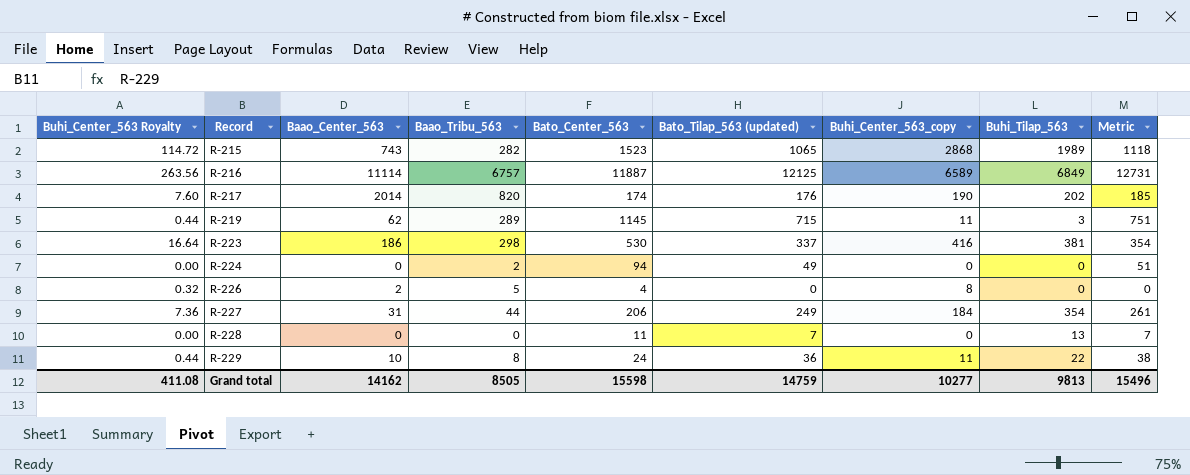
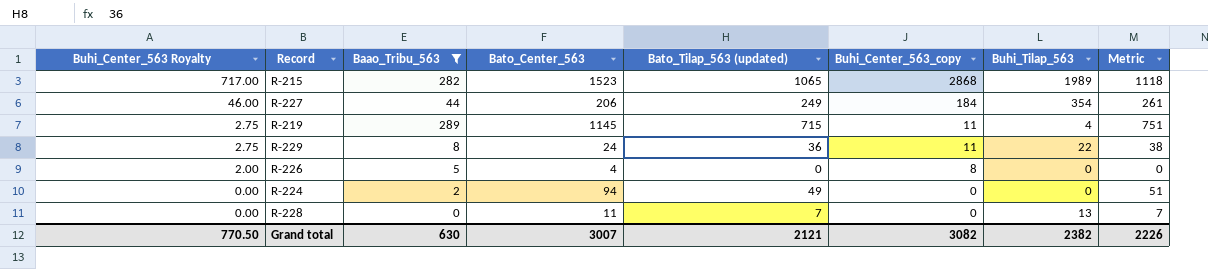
filter: none -> Baao_Tribu_563 <= 289
row order: Record ascending -> Buhi_Center_563 Royalty descending
column Baao_Center_563 | position: 3 -> none
column Buhi_Center_563 Royalty | formula: [Buhi_Center_563_copy] * 0.04 -> [Buhi_Center_563_copy] * 0.25
R-219 | Buhi_Tilap_563: 3 -> 4
Grand total | Buhi_Center_563 Royalty: 411.08 -> 770.50
Grand total | Baao_Tribu_563: 8505 -> 630
Grand total | Bato_Center_563: 15598 -> 3007
Grand total | Bato_Tilap_563 (updated): 14759 -> 2121
Grand total | Buhi_Center_563_copy: 10277 -> 3082
Grand total | Buhi_Tilap_563: 9813 -> 2382
Grand total | Metric: 15496 -> 2226

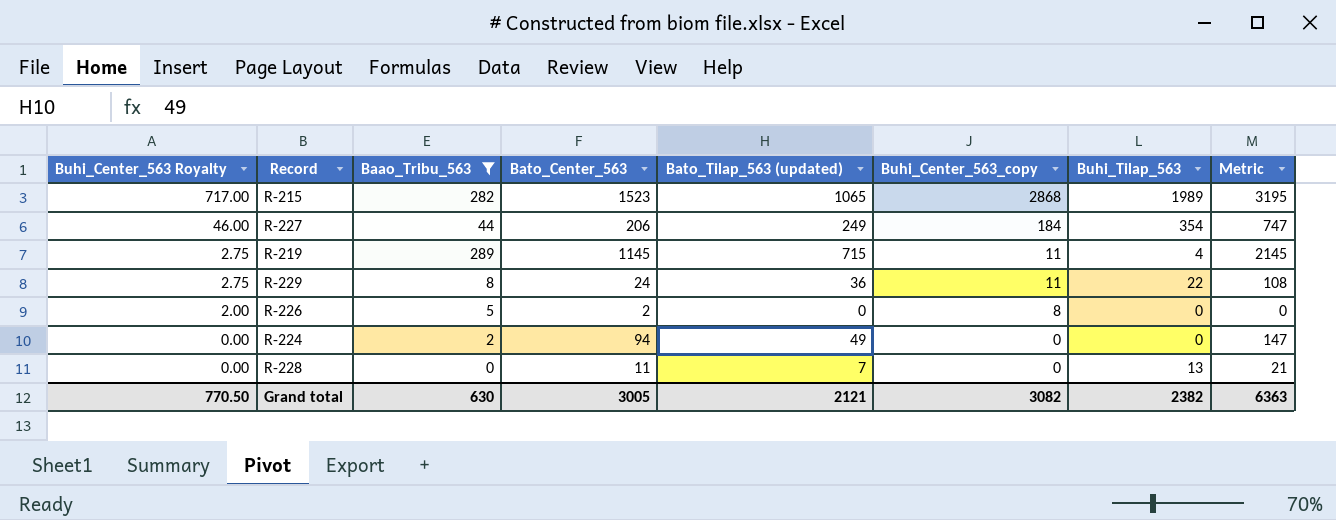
column Metric | formula: [Bato_Tilap_563 (updated)] * 1.05 -> [Bato_Tilap_563 (updated)] * 3
R-226 | Bato_Center_563: 4 -> 2
Grand total | Bato_Center_563: 3007 -> 3005
Grand total | Metric: 2226 -> 6363

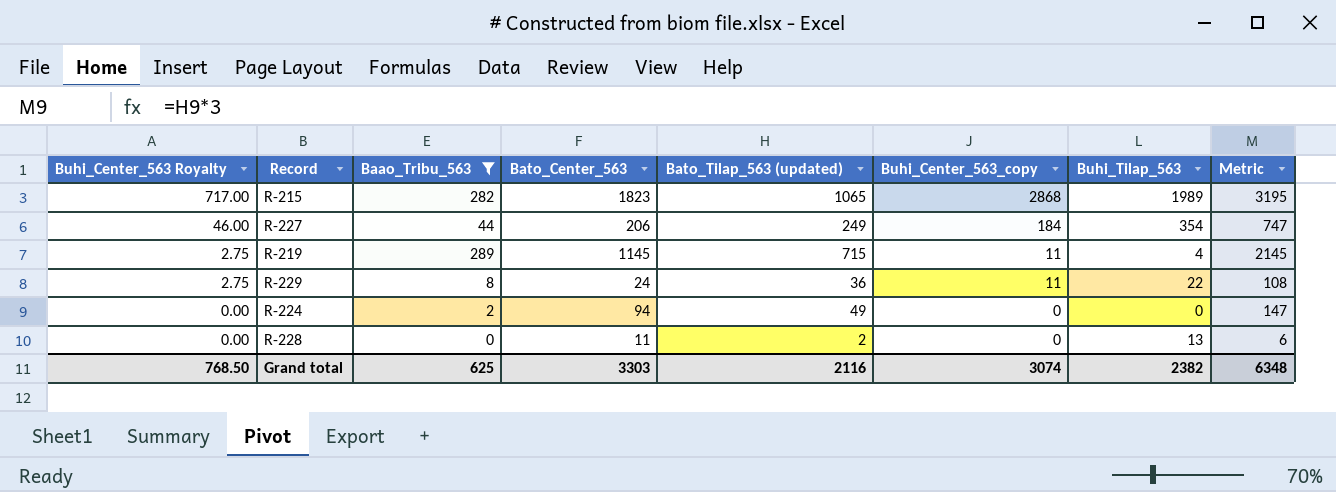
row R-226: 2.00 | 5 | 2 | 0 | 8 | 0 | 0 -> none
R-215 | Bato_Center_563: 1523 -> 1823
R-228 | Bato_Tilap_563 (updated): 7 -> 2
R-228 | Metric: 21 -> 6
Grand total | Buhi_Center_563 Royalty: 770.50 -> 768.50
Grand total | Baao_Tribu_563: 630 -> 625
Grand total | Bato_Center_563: 3005 -> 3303
Grand total | Bato_Tilap_563 (updated): 2121 -> 2116
Grand total | Buhi_Center_563_copy: 3082 -> 3074
Grand total | Metric: 6363 -> 6348

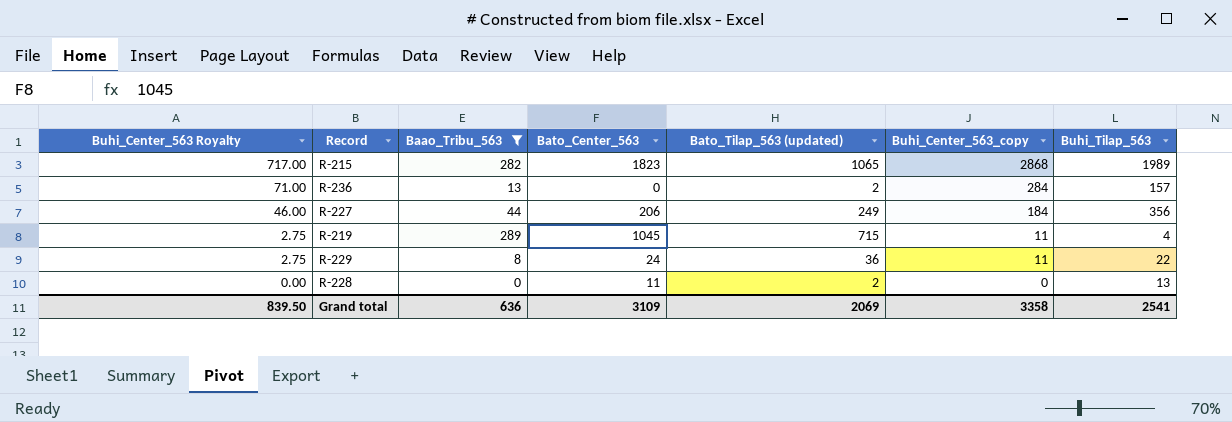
column Metric | formula: [Bato_Tilap_563 (updated)] * 3 -> none
row R-224: 0.00 | 2 | 94 | 49 | 0 | 0 | 147 -> none
row R-236: none -> 71.00 | 13 | 0 | 2 | 284 | 157
R-227 | Buhi_Tilap_563: 354 -> 356
R-219 | Bato_Center_563: 1145 -> 1045
Grand total | Buhi_Center_563 Royalty: 768.50 -> 839.50
Grand total | Baao_Tribu_563: 625 -> 636
Grand total | Bato_Center_563: 3303 -> 3109
Grand total | Bato_Tilap_563 (updated): 2116 -> 2069
Grand total | Buhi_Center_563_copy: 3074 -> 3358
Grand total | Buhi_Tilap_563: 2382 -> 2541

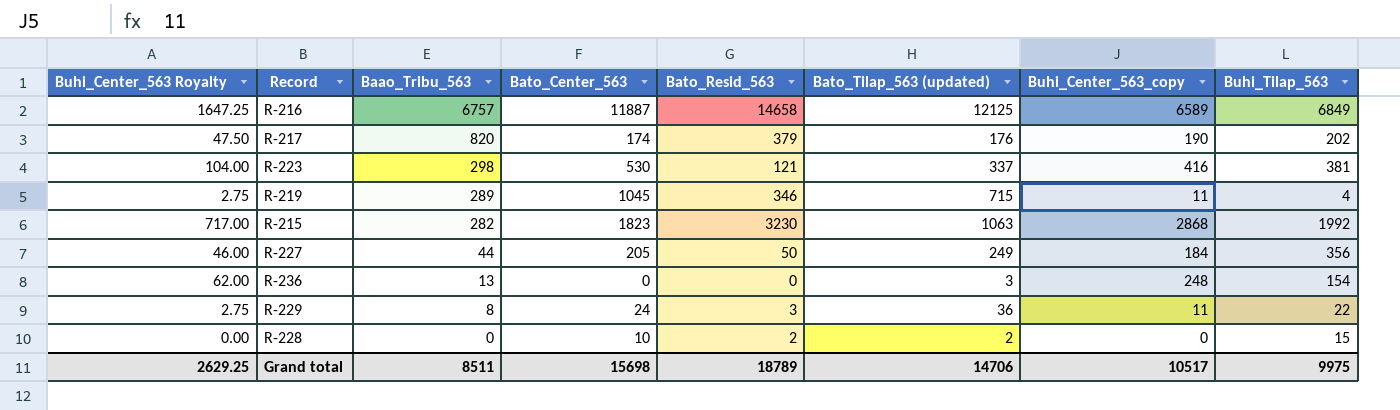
filter: Baao_Tribu_563 <= 289 -> none
row order: Buhi_Center_563 Royalty descending -> Baao_Tribu_563 descending
column Bato_Resid_563 | position: none -> 5
R-215 | Bato_Tilap_563 (updated): 1065 -> 1063
R-215 | Buhi_Tilap_563: 1989 -> 1992
R-227 | Bato_Center_563: 206 -> 205
R-236 | Buhi_Center_563 Royalty: 71.00 -> 62.00
R-236 | Bato_Tilap_563 (updated): 2 -> 3
R-236 | Buhi_Center_563_copy: 284 -> 248
R-236 | Buhi_Tilap_563: 157 -> 154
R-228 | Bato_Center_563: 11 -> 10
R-228 | Buhi_Tilap_563: 13 -> 15
Grand total | Buhi_Center_563 Royalty: 839.50 -> 2629.25
Grand total | Baao_Tribu_563: 636 -> 8511
Grand total | Bato_Center_563: 3109 -> 15698
Grand total | Bato_Tilap_563 (updated): 2069 -> 14706
Grand total | Buhi_Center_563_copy: 3358 -> 10517
Grand total | Buhi_Tilap_563: 2541 -> 9975

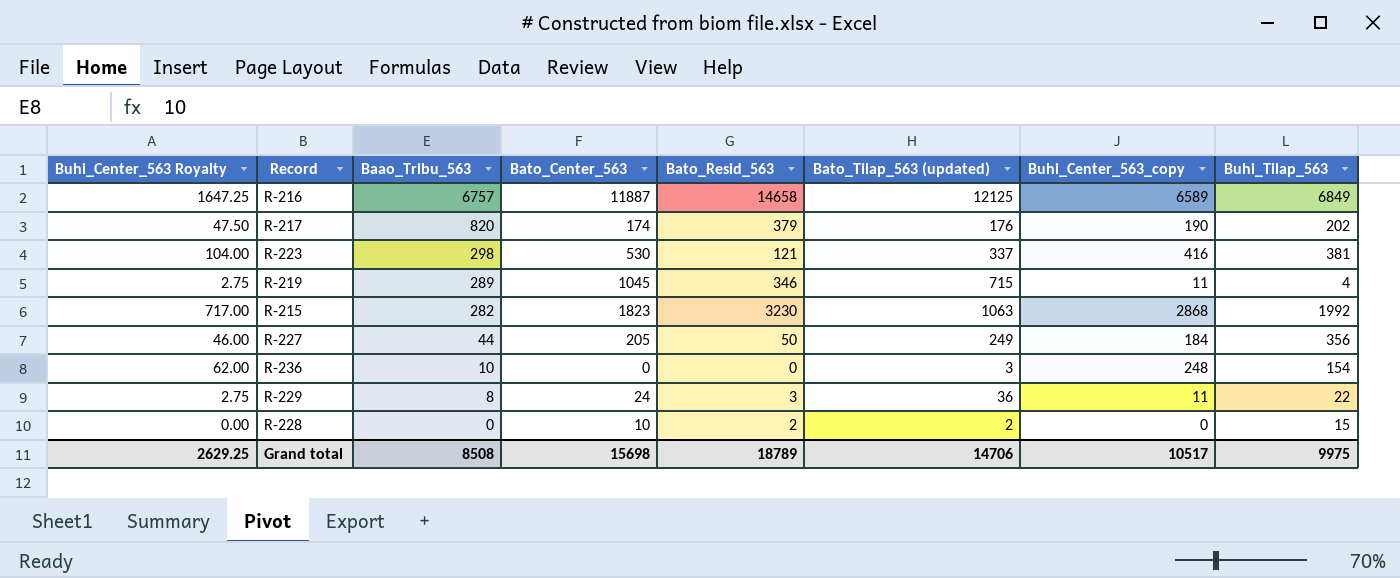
R-236 | Baao_Tribu_563: 13 -> 10
Grand total | Baao_Tribu_563: 8511 -> 8508

